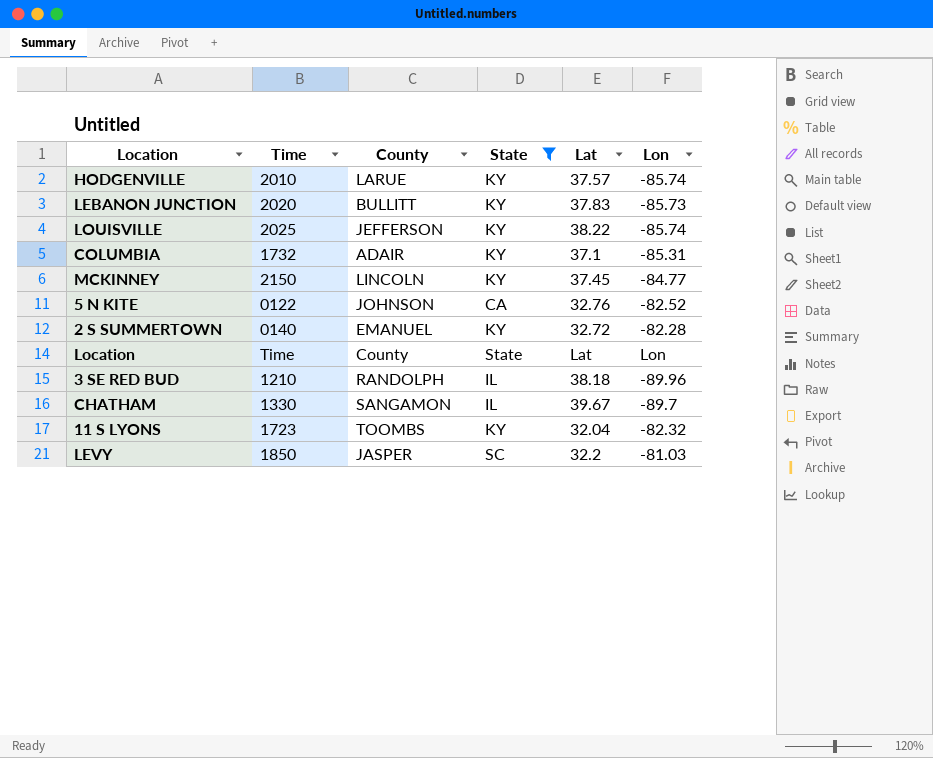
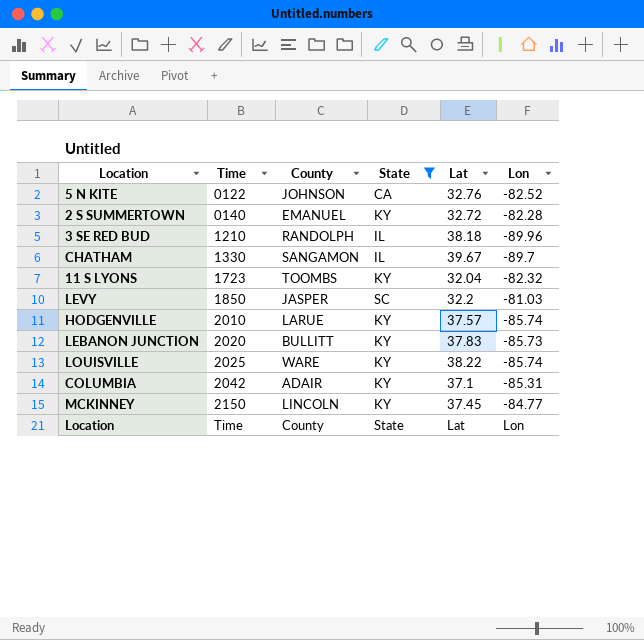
row order: none -> Time ascending
LOUISVILLE | County: JEFFERSON -> WARE
COLUMBIA | Time: 1732 -> 2042

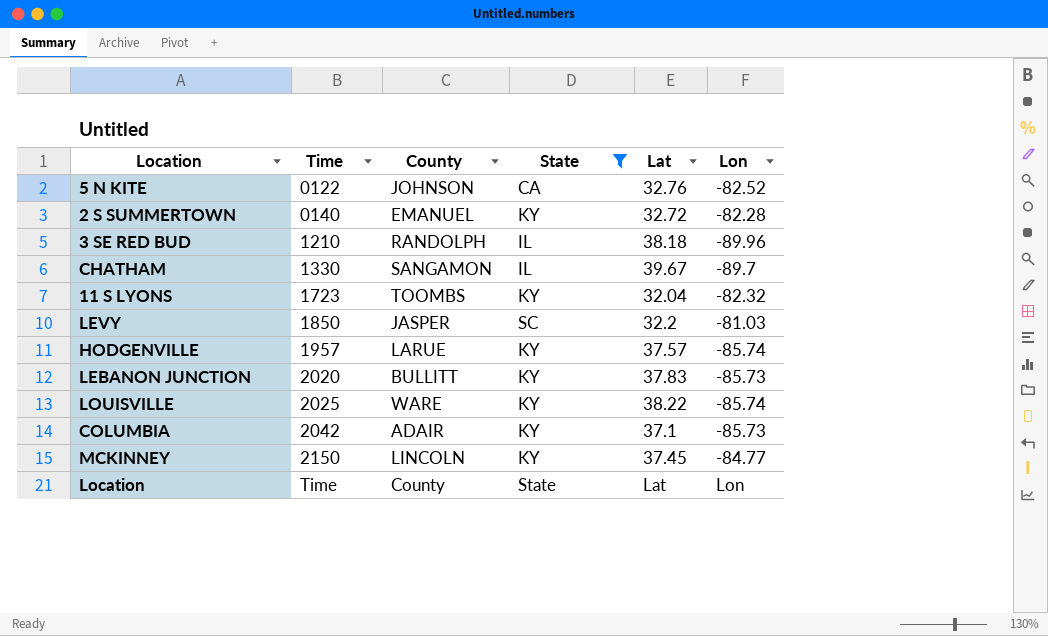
HODGENVILLE | Time: 2010 -> 1957
COLUMBIA | Lon: -85.31 -> -85.73

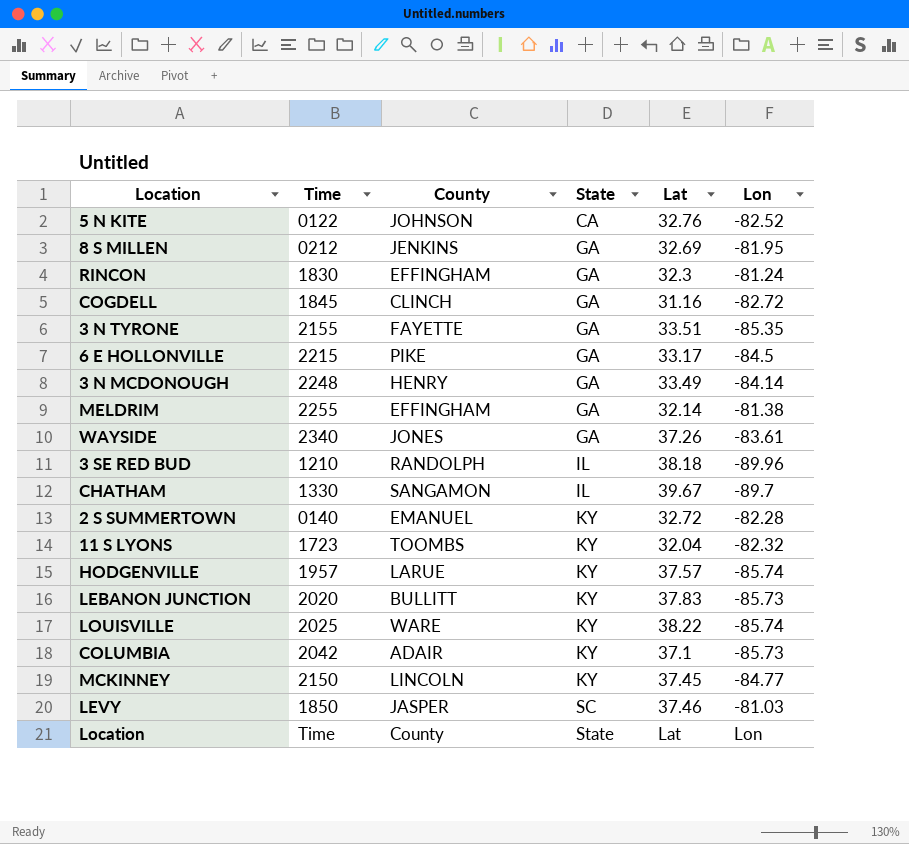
filter: State != GA -> none
row order: Time ascending -> State ascending
LEVY | Lat: 32.2 -> 37.46

